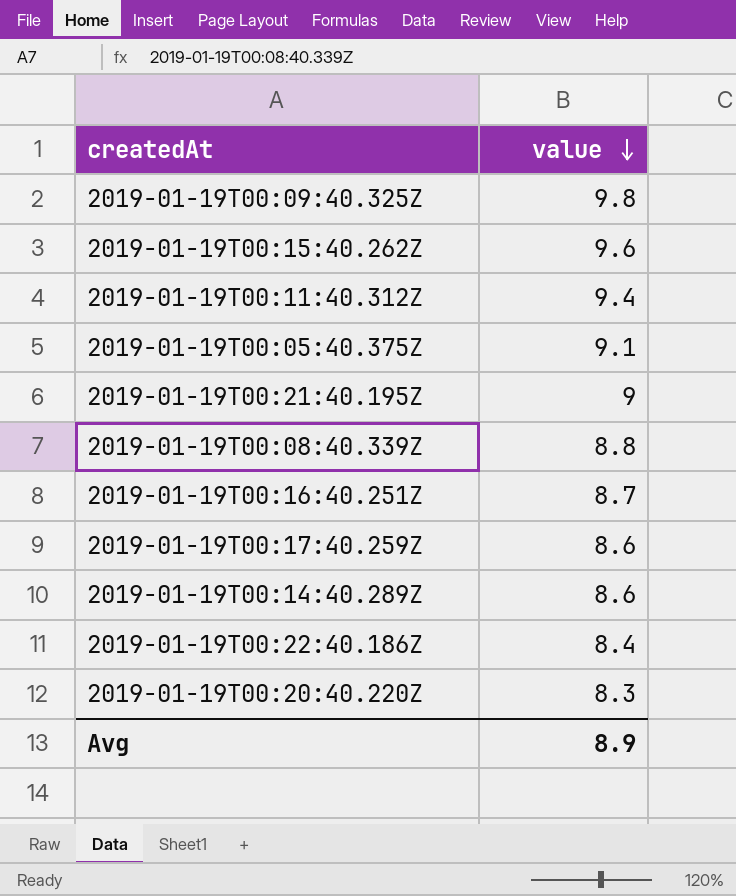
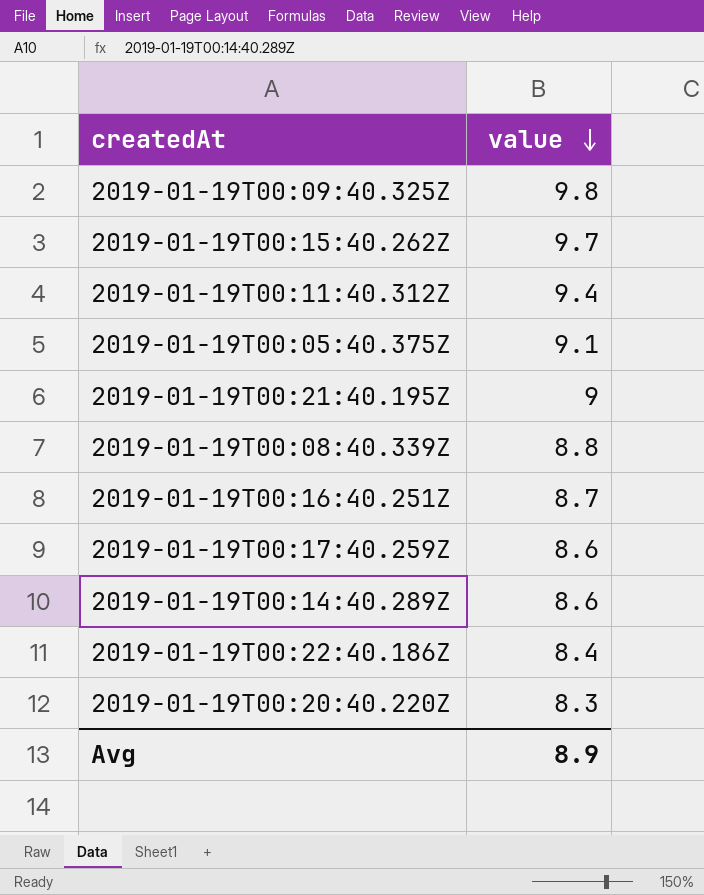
2019-01-19T00:15:40.262Z | value: 9.6 -> 9.7

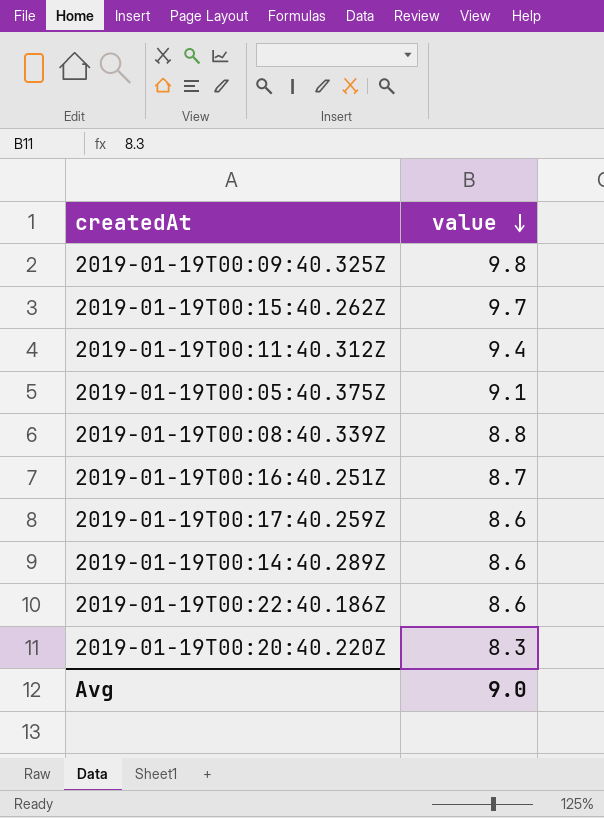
row 2019-01-19T00:21:40.195Z: 9 -> none
2019-01-19T00:22:40.186Z | value: 8.4 -> 8.6
Avg | value: 8.9 -> 9.0

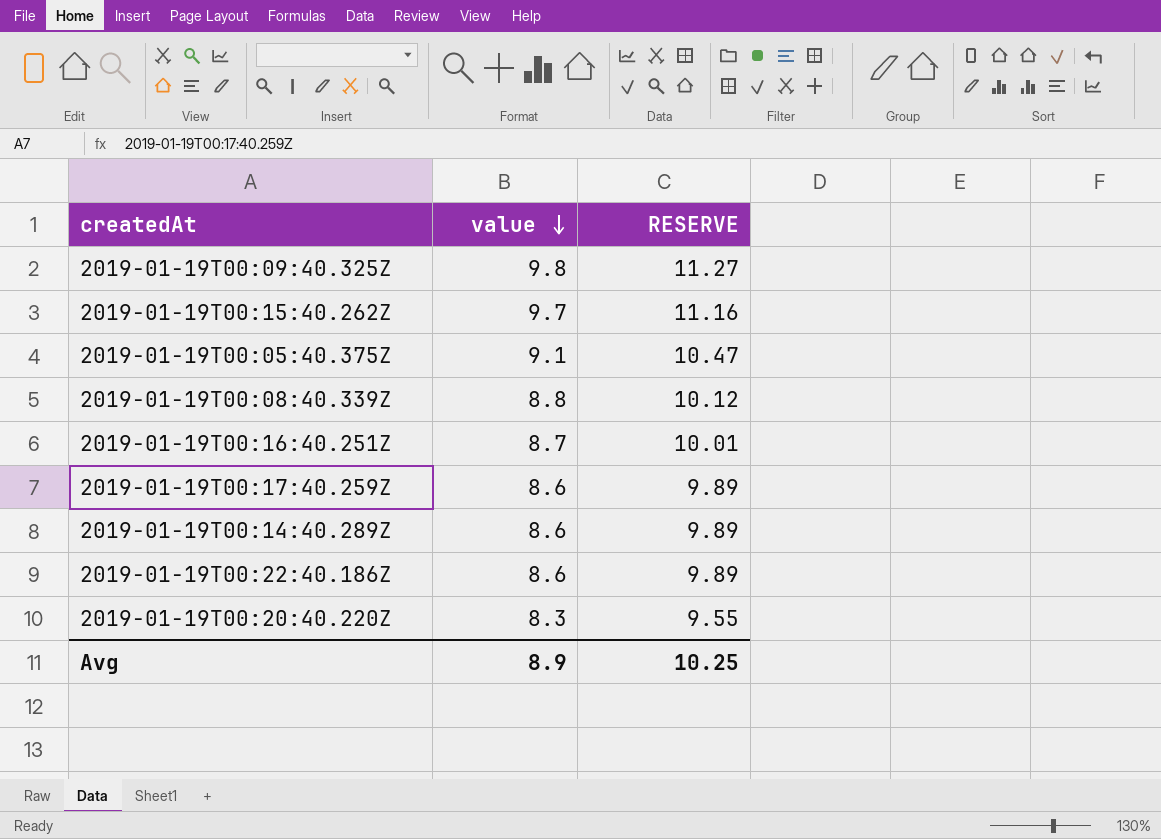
column RESERVE | formula: none -> [value] * 1.15
row 2019-01-19T00:11:40.312Z: 9.4 -> none
Avg | value: 9.0 -> 8.9

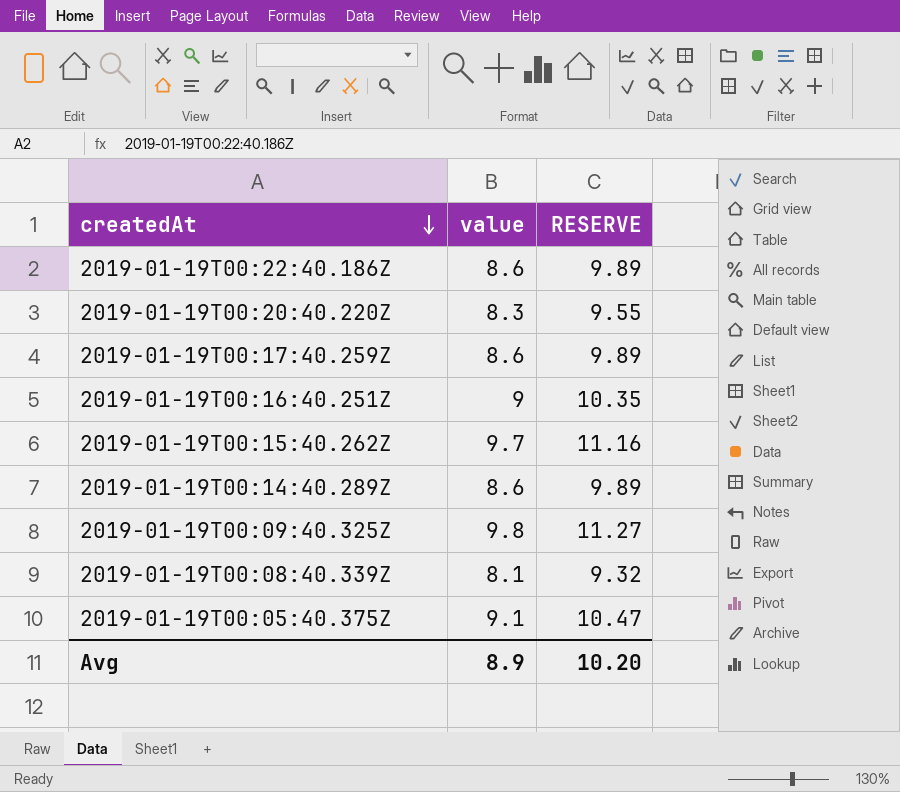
row order: value descending -> createdAt descending
2019-01-19T00:16:40.251Z | value: 8.7 -> 9
2019-01-19T00:16:40.251Z | RESERVE: 10.01 -> 10.35
2019-01-19T00:08:40.339Z | value: 8.8 -> 8.1
2019-01-19T00:08:40.339Z | RESERVE: 10.12 -> 9.32
Avg | RESERVE: 10.25 -> 10.20

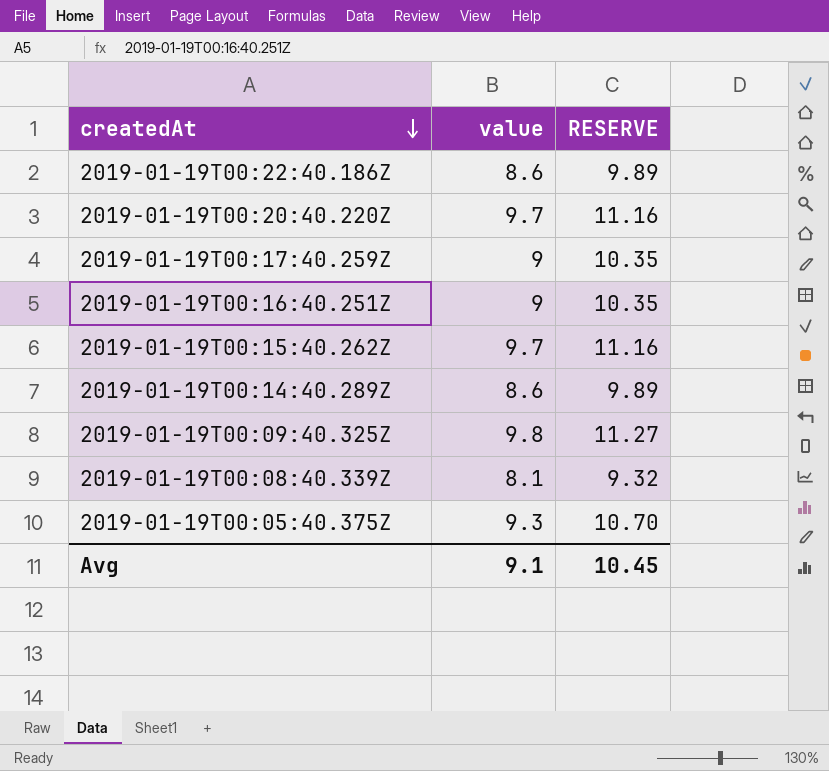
2019-01-19T00:20:40.220Z | value: 8.3 -> 9.7
2019-01-19T00:20:40.220Z | RESERVE: 9.55 -> 11.16
2019-01-19T00:17:40.259Z | value: 8.6 -> 9
2019-01-19T00:17:40.259Z | RESERVE: 9.89 -> 10.35
2019-01-19T00:05:40.375Z | value: 9.1 -> 9.3
2019-01-19T00:05:40.375Z | RESERVE: 10.47 -> 10.70
Avg | value: 8.9 -> 9.1
Avg | RESERVE: 10.20 -> 10.45

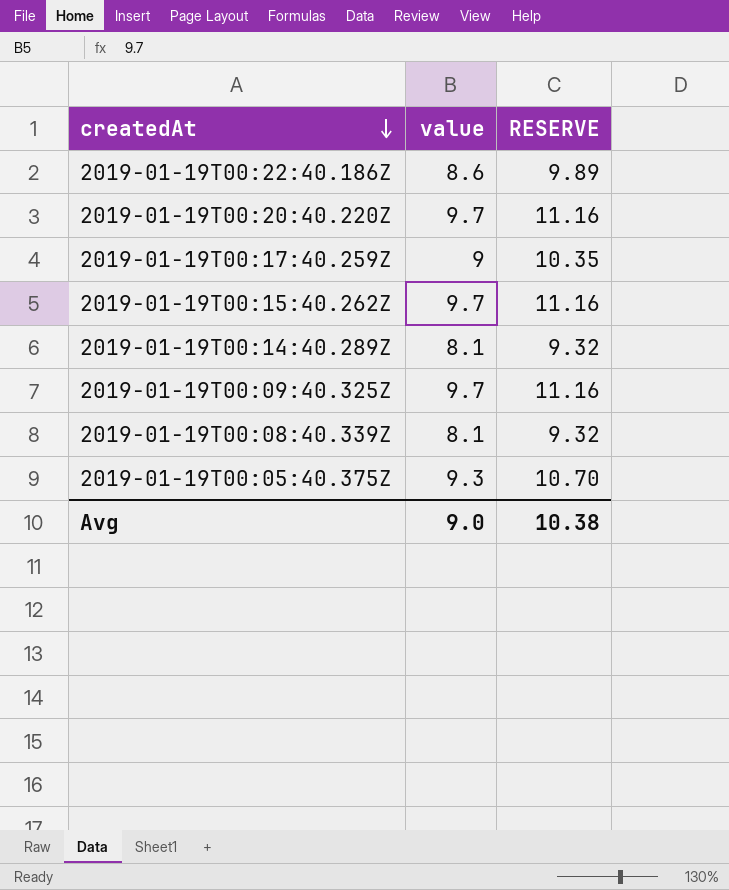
row 2019-01-19T00:16:40.251Z: 9 | 10.35 -> none
2019-01-19T00:14:40.289Z | value: 8.6 -> 8.1
2019-01-19T00:14:40.289Z | RESERVE: 9.89 -> 9.32
2019-01-19T00:09:40.325Z | value: 9.8 -> 9.7
2019-01-19T00:09:40.325Z | RESERVE: 11.27 -> 11.16
Avg | value: 9.1 -> 9.0
Avg | RESERVE: 10.45 -> 10.38

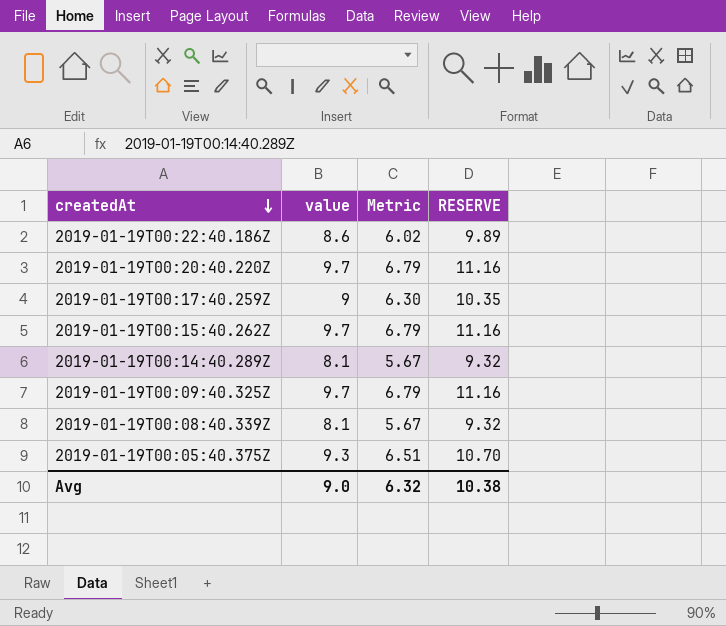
column Metric | formula: none -> [value] * 0.7

